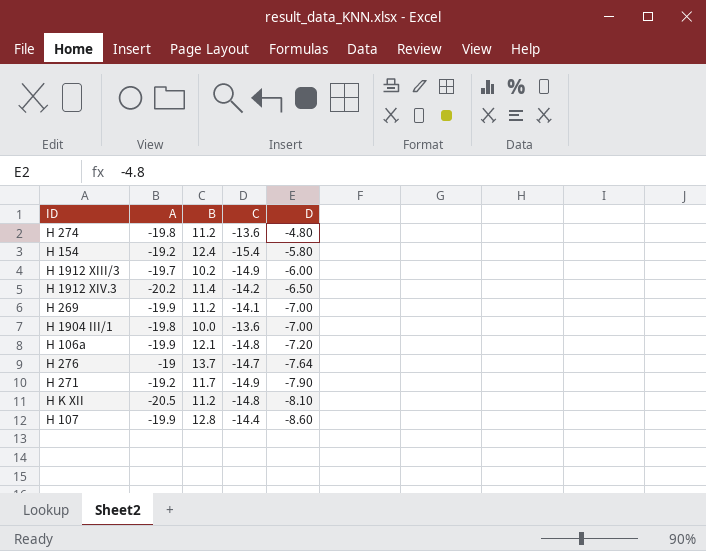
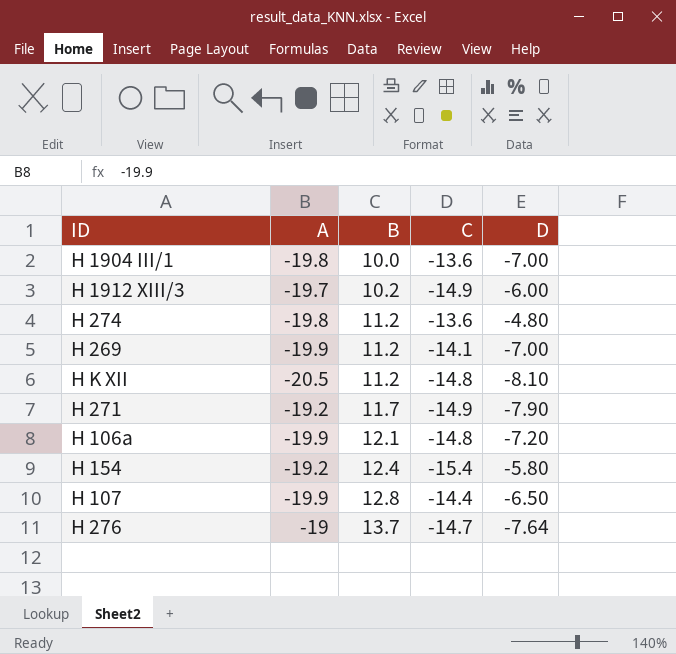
row order: D descending -> B ascending
row H 1912 XIV.3: -20.2 | 11.4 | -14.2 | -6.50 -> none
H 107 | D: -8.60 -> -6.50

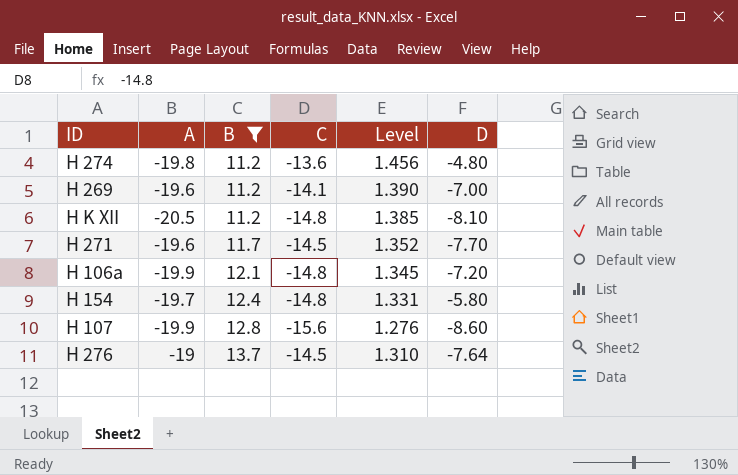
filter: none -> B >= 11.2
column Level | formula: none -> [A] / [C]
H 269 | A: -19.9 -> -19.6
H 271 | A: -19.2 -> -19.6
H 271 | C: -14.9 -> -14.5
H 271 | D: -7.90 -> -7.70
H 154 | A: -19.2 -> -19.7
H 154 | C: -15.4 -> -14.8
H 107 | C: -14.4 -> -15.6
H 107 | D: -6.50 -> -8.60
H 276 | C: -14.7 -> -14.5

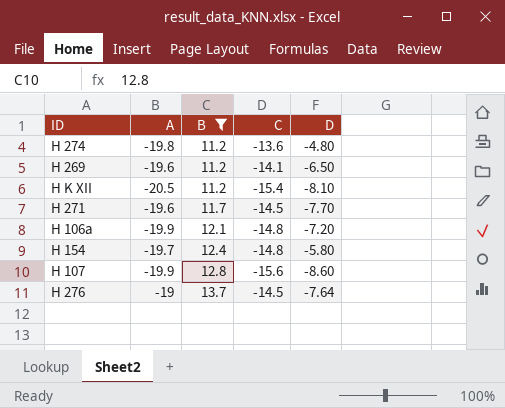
column Level | formula: [A] / [C] -> none
H 269 | D: -7.00 -> -6.50
H K XII | C: -14.8 -> -15.4

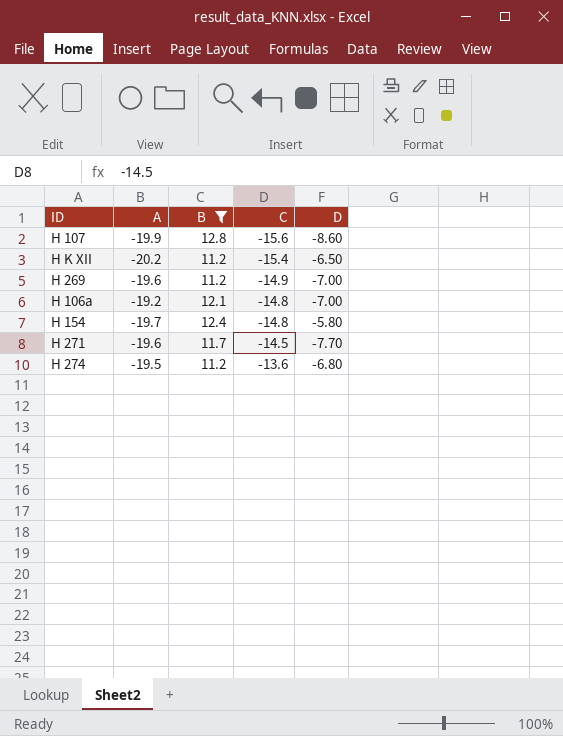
row order: B ascending -> C ascending
row H 276: -19 | 13.7 | -14.5 | -7.64 -> none
H K XII | A: -20.5 -> -20.2
H K XII | D: -8.10 -> -6.50
H 269 | C: -14.1 -> -14.9
H 269 | D: -6.50 -> -7.00
H 106a | A: -19.9 -> -19.2
H 106a | D: -7.20 -> -7.00
H 274 | A: -19.8 -> -19.5
H 274 | D: -4.80 -> -6.80

